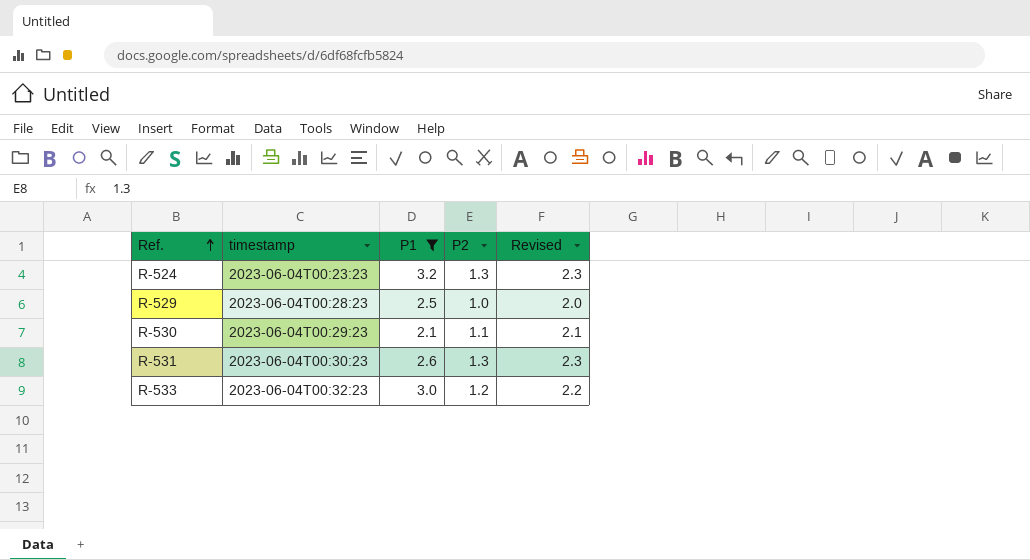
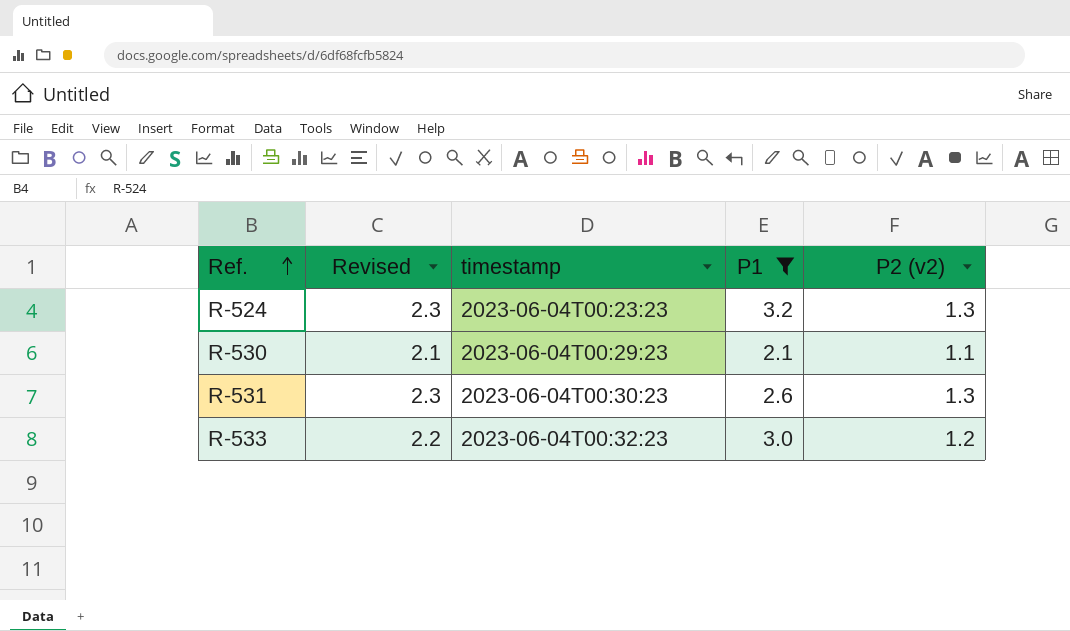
column Revised | position: 5 -> 2
column name: P2 -> P2 (v2)
row R-529: 2023-06-04T00:28:23 | 2.5 | 1.0 | 2.0 -> none

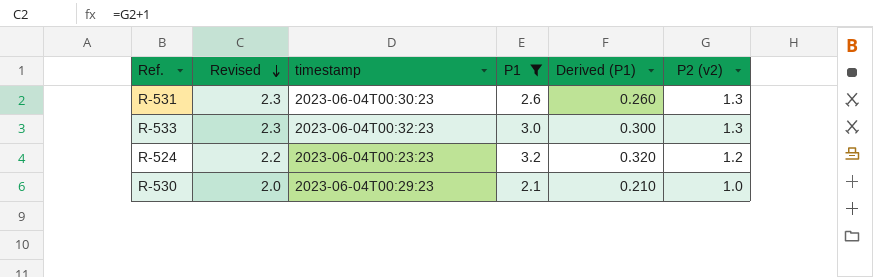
row order: Ref. ascending -> Revised descending
column Derived (P1) | formula: none -> [P1] * 0.1
R-533 | Revised: 2.2 -> 2.3
R-533 | P2 (v2): 1.2 -> 1.3
R-524 | Revised: 2.3 -> 2.2
R-524 | P2 (v2): 1.3 -> 1.2
R-530 | Revised: 2.1 -> 2.0
R-530 | P2 (v2): 1.1 -> 1.0

